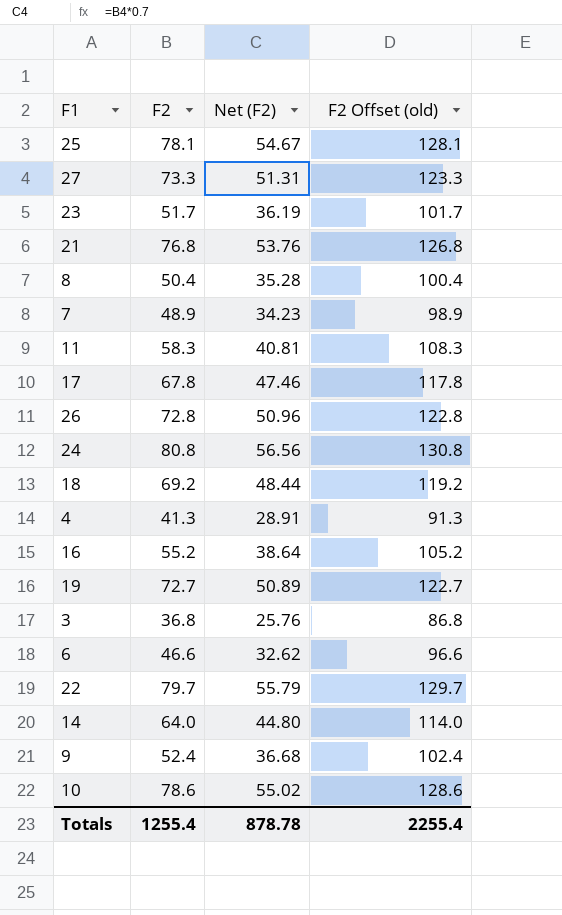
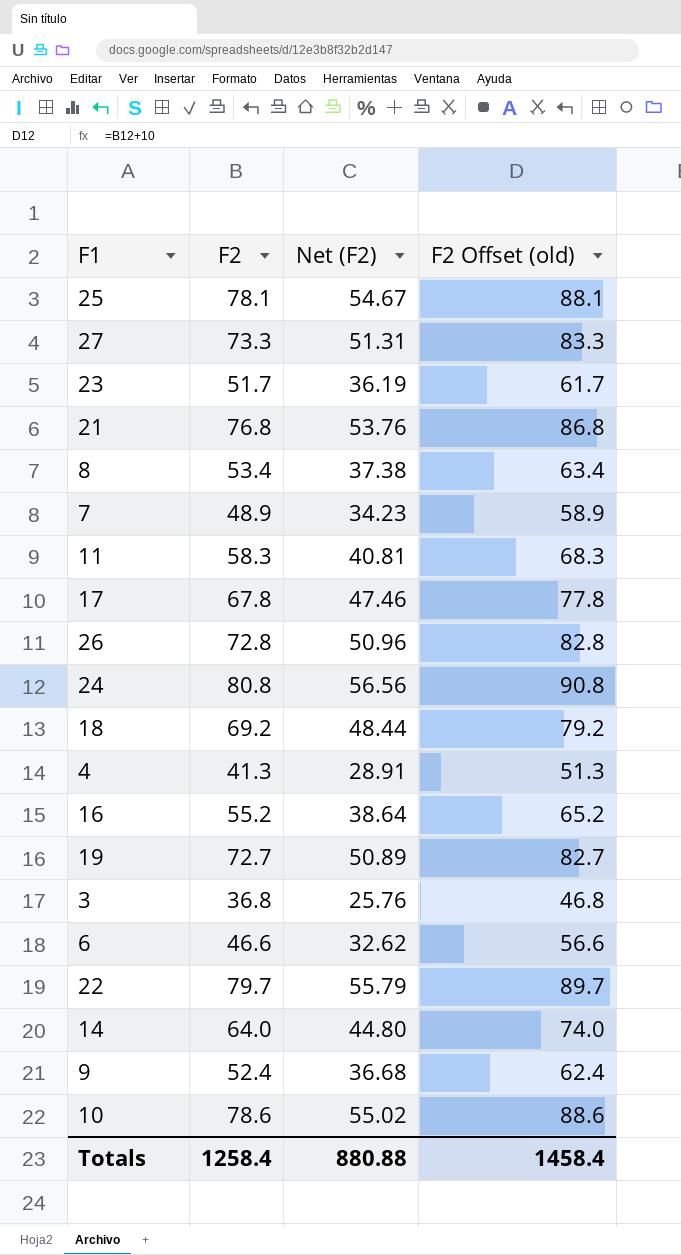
column F2 Offset (old) | formula: [F2] + 50 -> [F2] + 10
8 | F2: 50.4 -> 53.4
8 | Net (F2): 35.28 -> 37.38
Totals | F2: 1255.4 -> 1258.4
Totals | Net (F2): 878.78 -> 880.88
Totals | F2 Offset (old): 2255.4 -> 1458.4

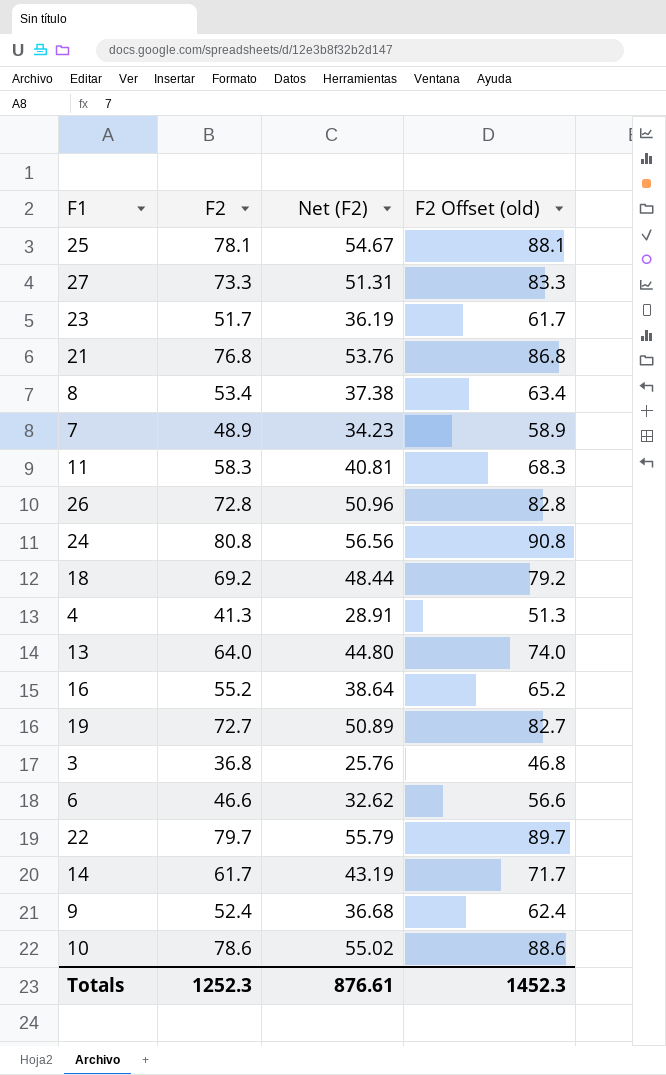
row 17: 67.8 | 47.46 | 77.8 -> none
row 13: none -> 64.0 | 44.80 | 74.0
14 | F2: 64.0 -> 61.7
14 | Net (F2): 44.80 -> 43.19
14 | F2 Offset (old): 74.0 -> 71.7
Totals | F2: 1258.4 -> 1252.3
Totals | Net (F2): 880.88 -> 876.61
Totals | F2 Offset (old): 1458.4 -> 1452.3

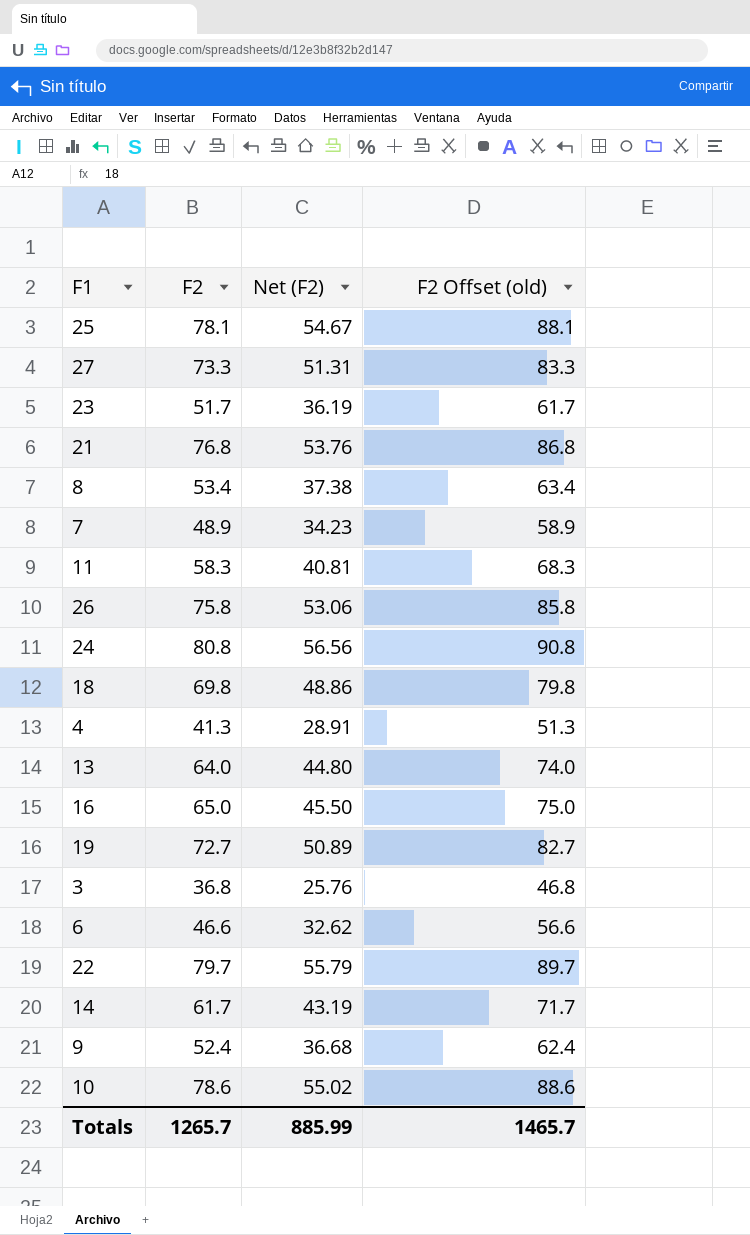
26 | F2: 72.8 -> 75.8
26 | Net (F2): 50.96 -> 53.06
26 | F2 Offset (old): 82.8 -> 85.8
18 | F2: 69.2 -> 69.8
18 | Net (F2): 48.44 -> 48.86
18 | F2 Offset (old): 79.2 -> 79.8
16 | F2: 55.2 -> 65.0
16 | Net (F2): 38.64 -> 45.50
16 | F2 Offset (old): 65.2 -> 75.0
Totals | F2: 1252.3 -> 1265.7
Totals | Net (F2): 876.61 -> 885.99
Totals | F2 Offset (old): 1452.3 -> 1465.7

